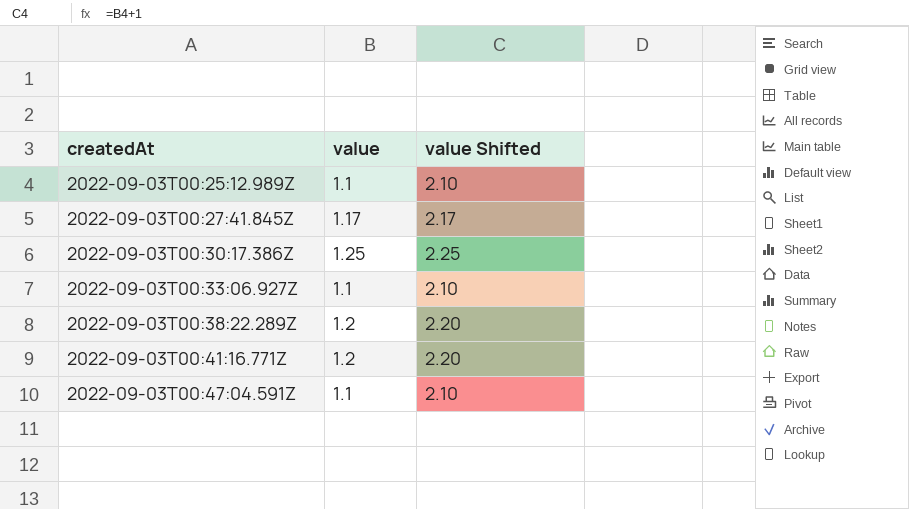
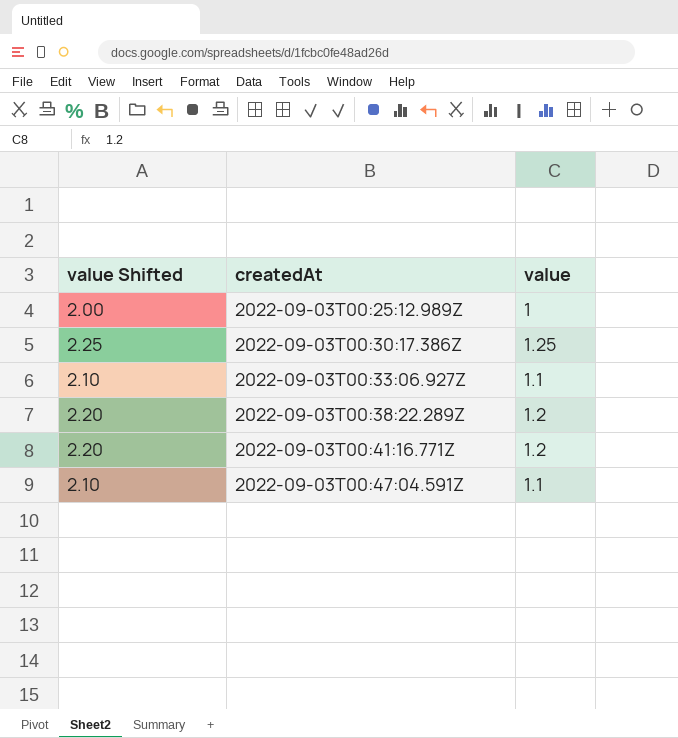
column value Shifted | position: 3 -> 1
row 2022-09-03T00:27:41.845Z: 1.17 | 2.17 -> none
2022-09-03T00:25:12.989Z | value Shifted: 2.10 -> 2.00
2022-09-03T00:25:12.989Z | value: 1.1 -> 1

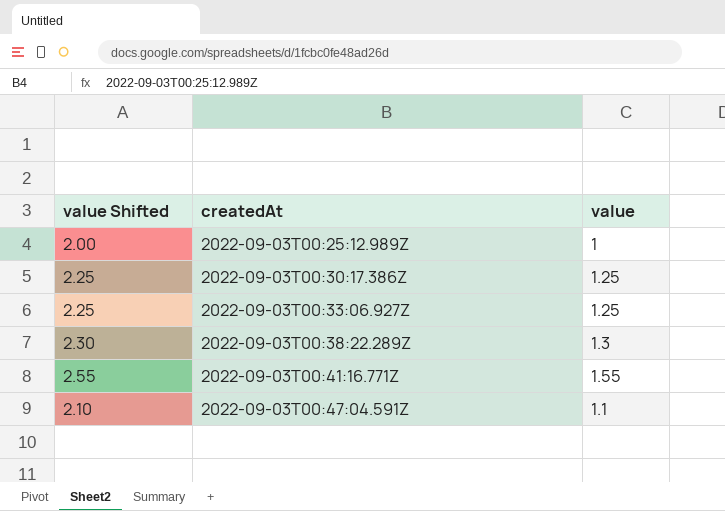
2022-09-03T00:33:06.927Z | value Shifted: 2.10 -> 2.25
2022-09-03T00:33:06.927Z | value: 1.1 -> 1.25
2022-09-03T00:38:22.289Z | value Shifted: 2.20 -> 2.30
2022-09-03T00:38:22.289Z | value: 1.2 -> 1.3
2022-09-03T00:41:16.771Z | value Shifted: 2.20 -> 2.55
2022-09-03T00:41:16.771Z | value: 1.2 -> 1.55

